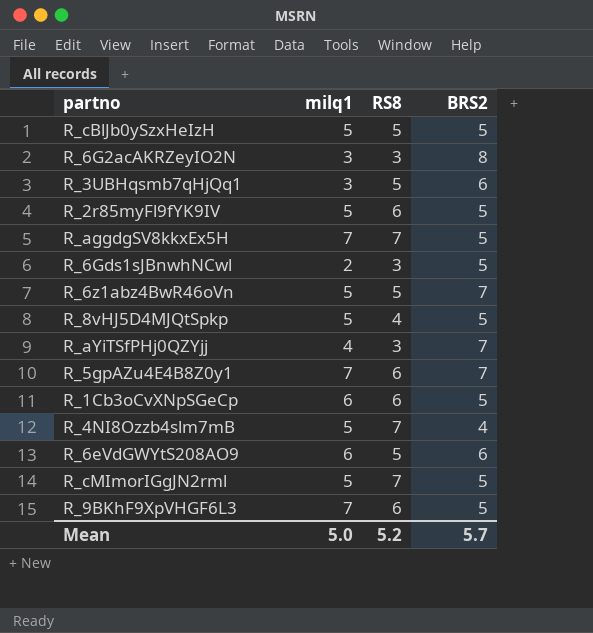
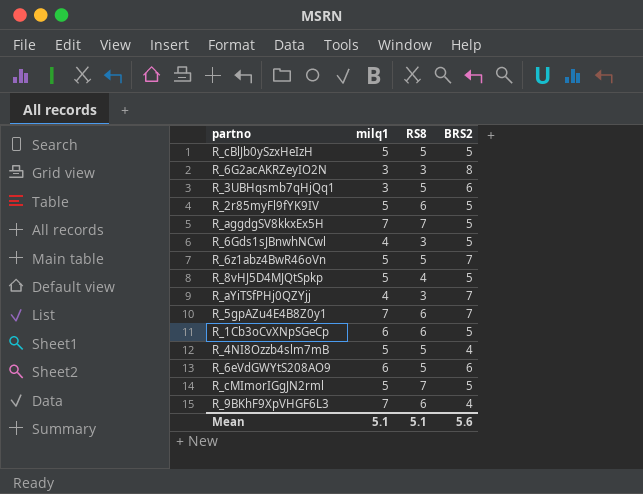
R_6Gds1sJBnwhNCwl | milq1: 2 -> 4
R_4NI8Ozzb4slm7mB | RS8: 7 -> 5
R_9BKhF9XpVHGF6L3 | BRS2: 5 -> 4
Mean | milq1: 5.0 -> 5.1
Mean | RS8: 5.2 -> 5.1
Mean | BRS2: 5.7 -> 5.6

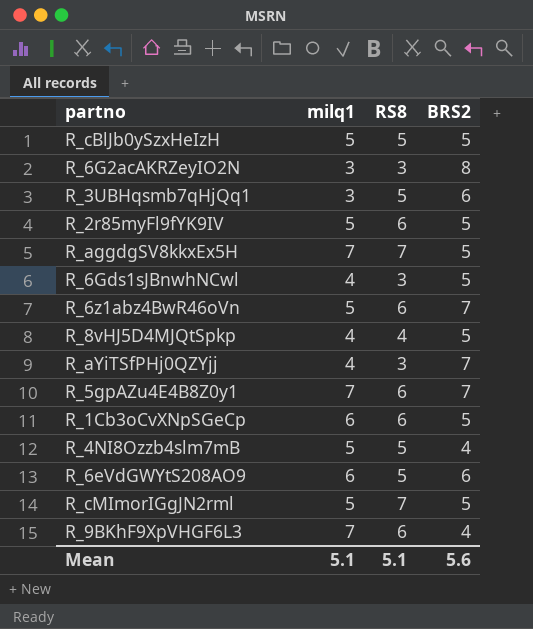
R_6z1abz4BwR46oVn | RS8: 5 -> 6
R_8vHJ5D4MJQtSpkp | milq1: 5 -> 4

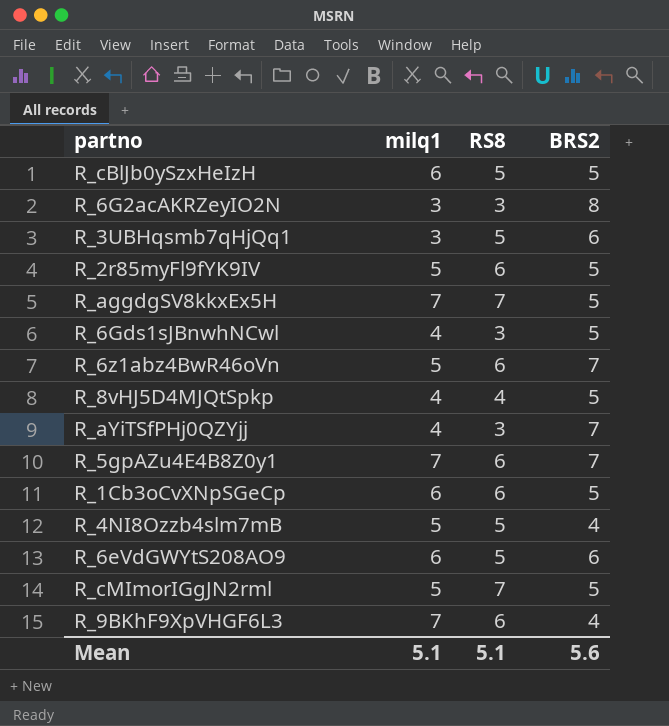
R_cBlJb0ySzxHeIzH | milq1: 5 -> 6

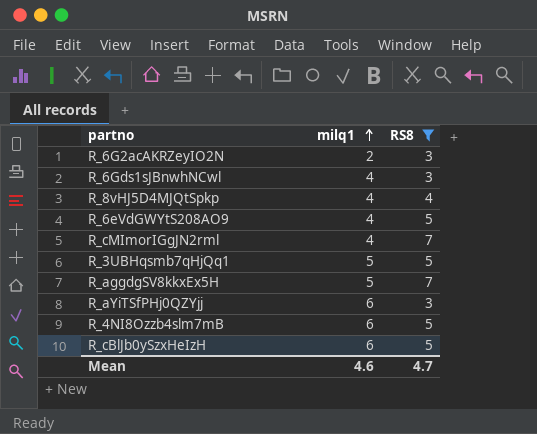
filter: none -> RS8 != 6
row order: none -> milq1 ascending
column BRS2 | position: 4 -> none
R_6G2acAKRZeyIO2N | milq1: 3 -> 2
R_6eVdGWYtS208AO9 | milq1: 6 -> 4
R_cMImorIGgJN2rml | milq1: 5 -> 4
R_3UBHqsmb7qHjQq1 | milq1: 3 -> 5
R_aggdgSV8kkxEx5H | milq1: 7 -> 5
R_aYiTSfPHj0QZYjj | milq1: 4 -> 6
R_4NI8Ozzb4slm7mB | milq1: 5 -> 6
Mean | milq1: 5.1 -> 4.6
Mean | RS8: 5.1 -> 4.7

